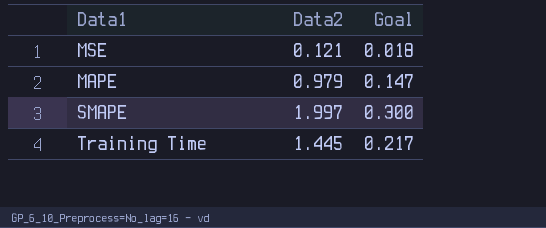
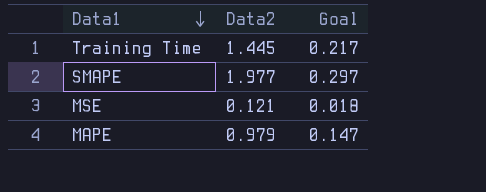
row order: none -> Data1 descending
SMAPE | Data2: 1.997 -> 1.977
SMAPE | Goal: 0.300 -> 0.297

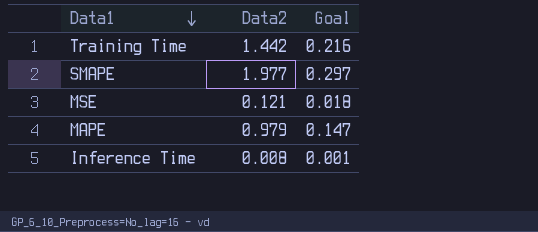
Training Time | Data2: 1.445 -> 1.442
Training Time | Goal: 0.217 -> 0.216
row Inference Time: none -> 0.008 | 0.001

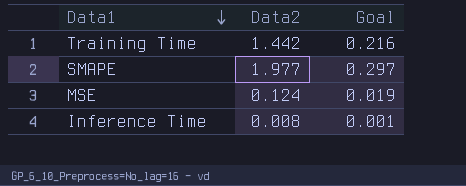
row MAPE: 0.979 | 0.147 -> none
MSE | Data2: 0.121 -> 0.124
MSE | Goal: 0.018 -> 0.019

